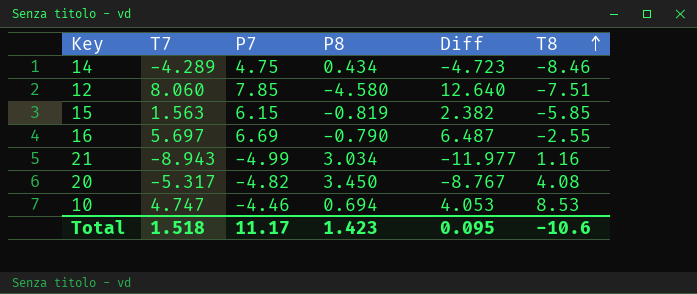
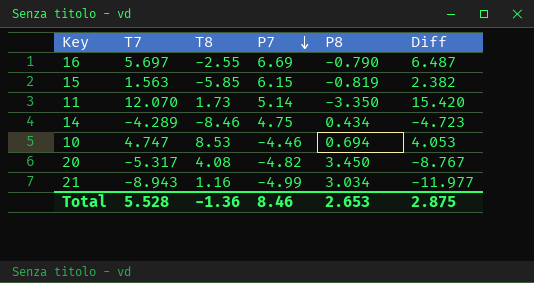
row order: T8 ascending -> P7 descending
column T8 | position: 6 -> 3
row 12: 8.060 | 7.85 | -4.580 | 12.640 | -7.51 -> none
row 11: none -> 12.070 | 1.73 | 5.14 | -3.350 | 15.420
Total | T7: 1.518 -> 5.528
Total | T8: -10.6 -> -1.36
Total | P7: 11.17 -> 8.46
Total | P8: 1.423 -> 2.653
Total | Diff: 0.095 -> 2.875

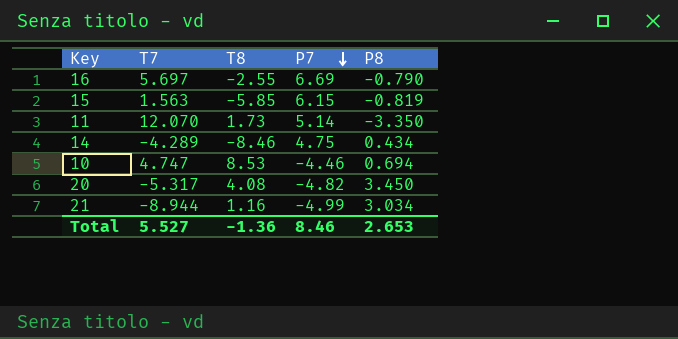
column Diff | formula: [T7] - [P8] -> none
21 | T7: -8.943 -> -8.944
Total | T7: 5.528 -> 5.527

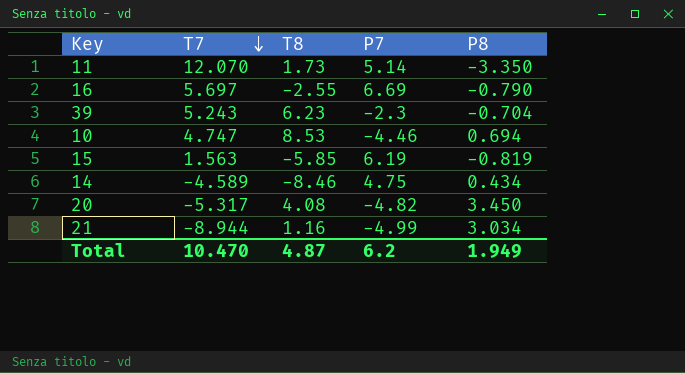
row order: P7 descending -> T7 descending
row 39: none -> 5.243 | 6.23 | -2.3 | -0.704
15 | P7: 6.15 -> 6.19
14 | T7: -4.289 -> -4.589
Total | T7: 5.527 -> 10.470
Total | T8: -1.36 -> 4.87
Total | P7: 8.46 -> 6.2
Total | P8: 2.653 -> 1.949

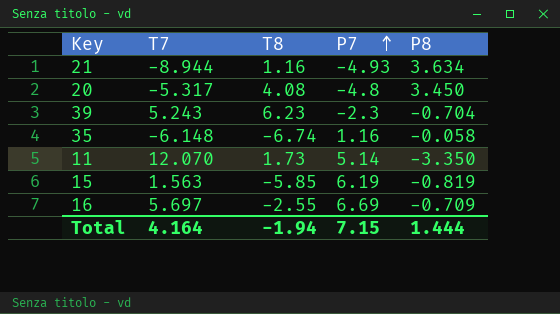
row order: T7 descending -> P7 ascending
row 10: 4.747 | 8.53 | -4.46 | 0.694 -> none
row 14: -4.589 | -8.46 | 4.75 | 0.434 -> none
21 | P7: -4.99 -> -4.93
21 | P8: 3.034 -> 3.634
20 | P7: -4.82 -> -4.8
row 35: none -> -6.148 | -6.74 | 1.16 | -0.058
16 | P8: -0.790 -> -0.709
Total | T7: 10.470 -> 4.164
Total | T8: 4.87 -> -1.94
Total | P7: 6.2 -> 7.15
Total | P8: 1.949 -> 1.444

